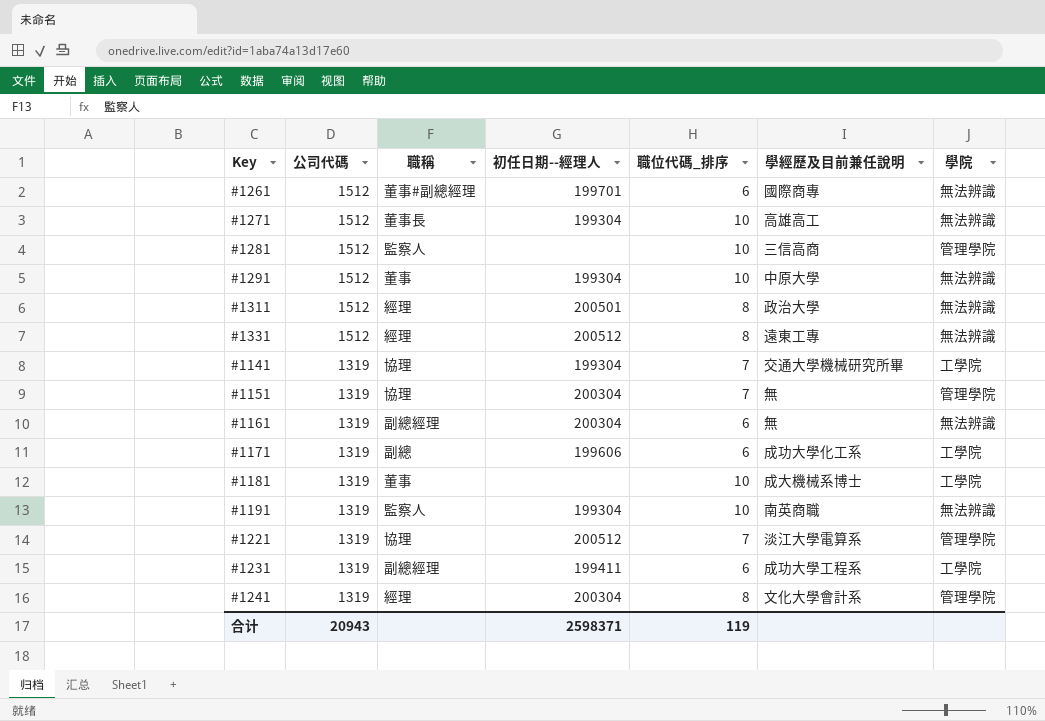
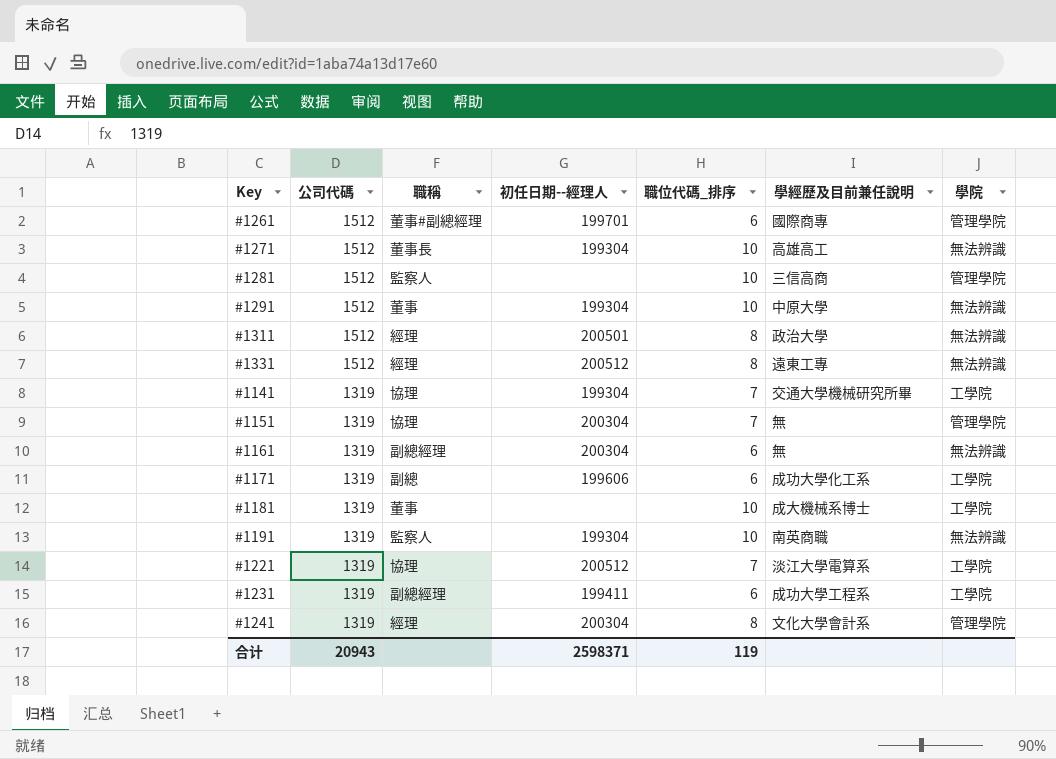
#1261 | 學院: 無法辨識 -> 管理學院
#1221 | 學院: 管理學院 -> 工學院

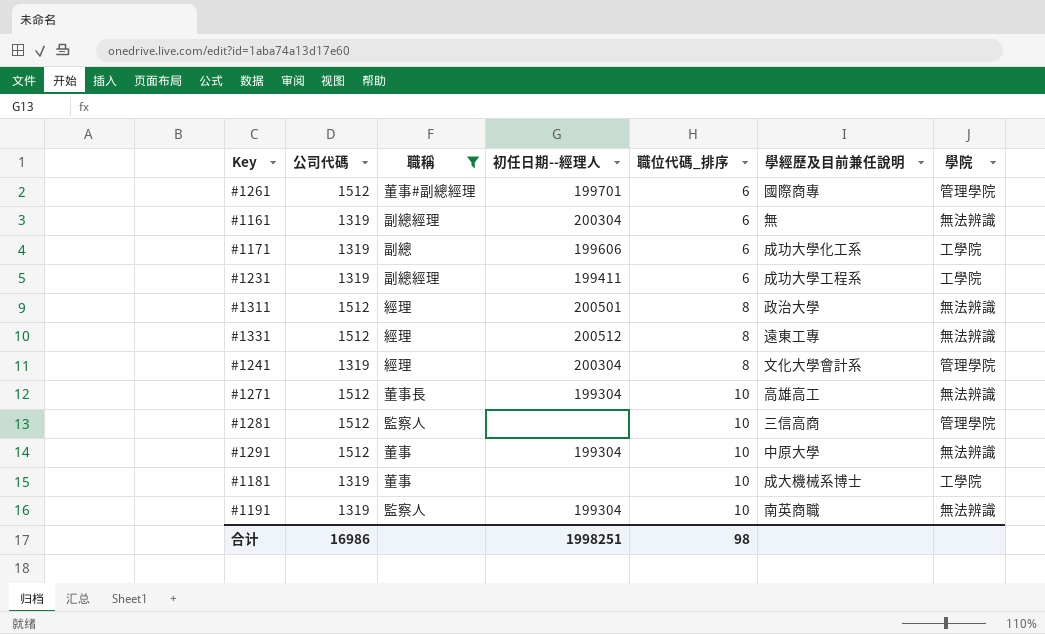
filter: none -> 職稱 != 協理
row order: 公司代碼 descending -> 職位代碼_排序 ascending
合计 | 公司代碼: 20943 -> 16986
合计 | 初任日期--經理人: 2598371 -> 1998251
合计 | 職位代碼_排序: 119 -> 98

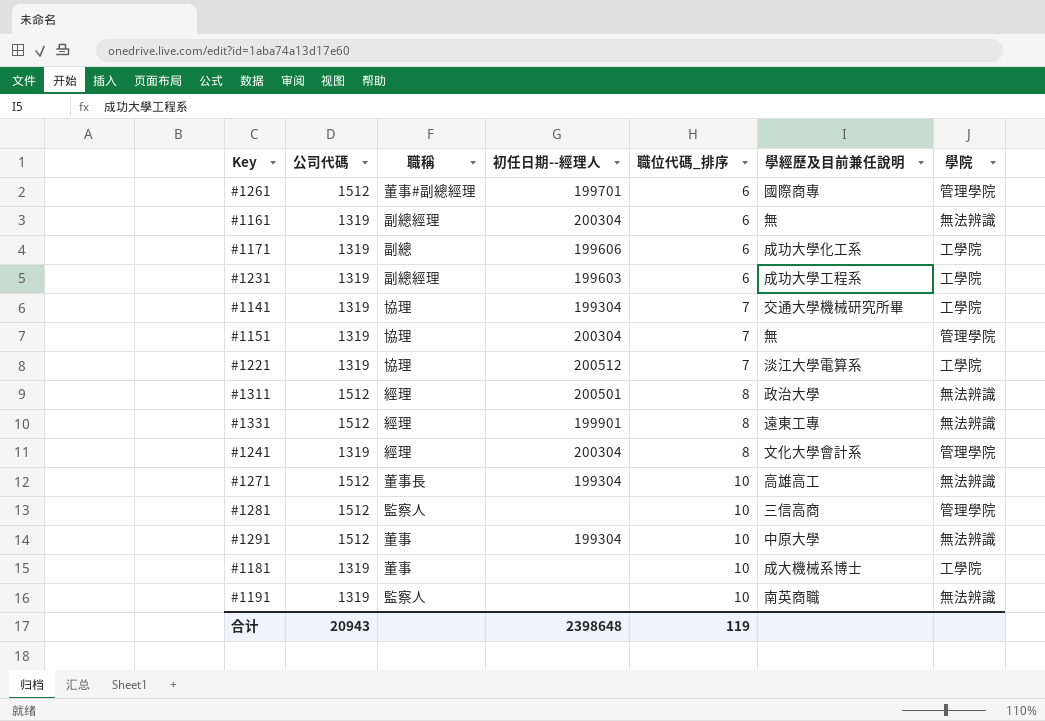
filter: 職稱 != 協理 -> none
#1231 | 初任日期--經理人: 199411 -> 199603
#1331 | 初任日期--經理人: 200512 -> 199901
#1191 | 初任日期--經理人: 199304 -> none
合计 | 公司代碼: 16986 -> 20943
合计 | 初任日期--經理人: 1998251 -> 2398648
合计 | 職位代碼_排序: 98 -> 119

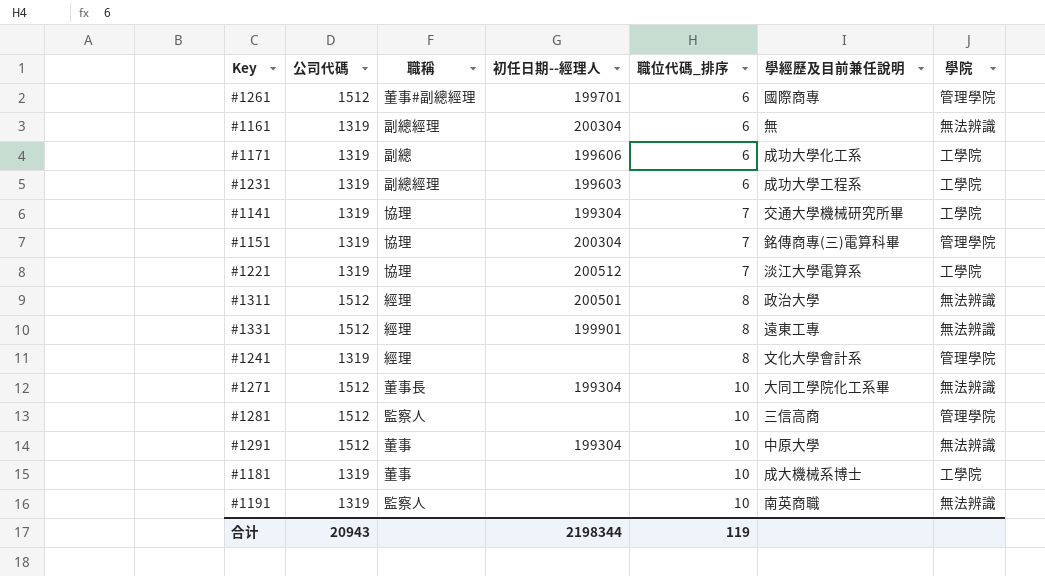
#1151 | 學經歷及目前兼任說明: 無 -> 銘傳商專(三)電算科畢
#1241 | 初任日期--經理人: 200304 -> none
#1271 | 學經歷及目前兼任說明: 高雄高工 -> 大同工學院化工系畢
合计 | 初任日期--經理人: 2398648 -> 2198344

